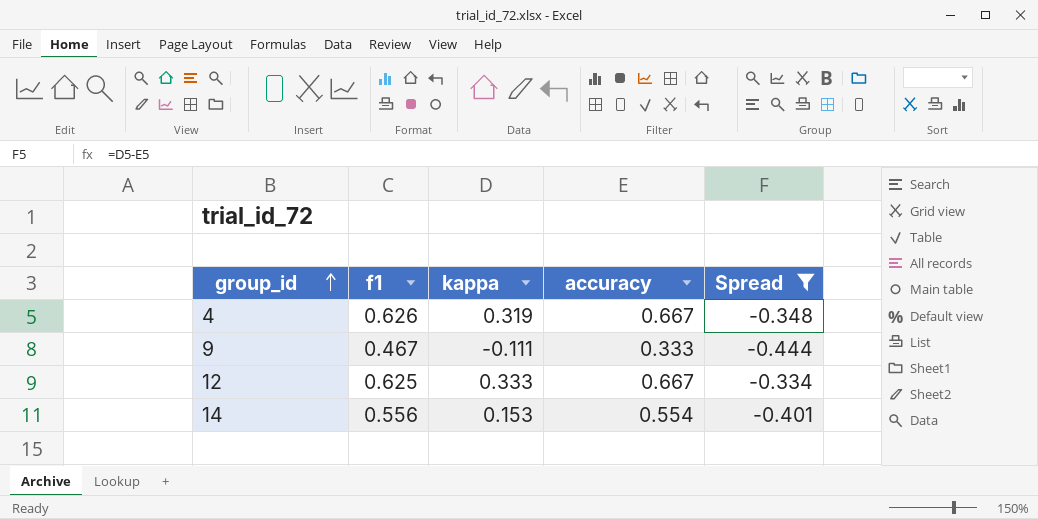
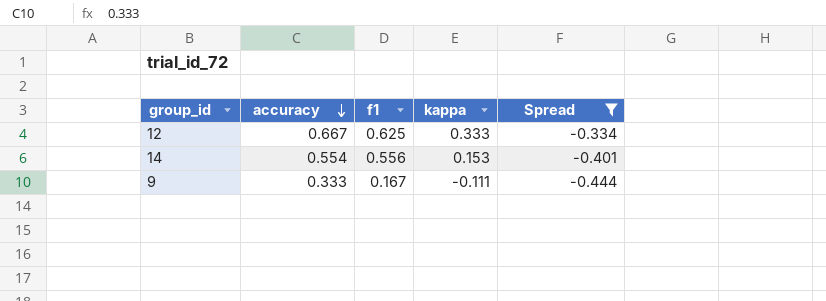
row order: group_id ascending -> accuracy descending
column accuracy | position: 4 -> 2
row 4: 0.626 | 0.319 | 0.667 | -0.348 -> none
9 | f1: 0.467 -> 0.167

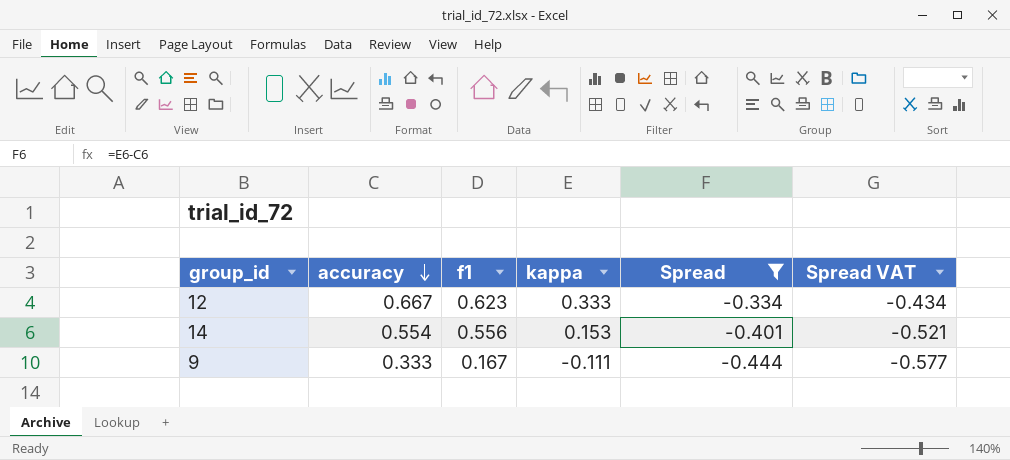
column Spread VAT | formula: none -> [Spread] * 1.3
12 | f1: 0.625 -> 0.623

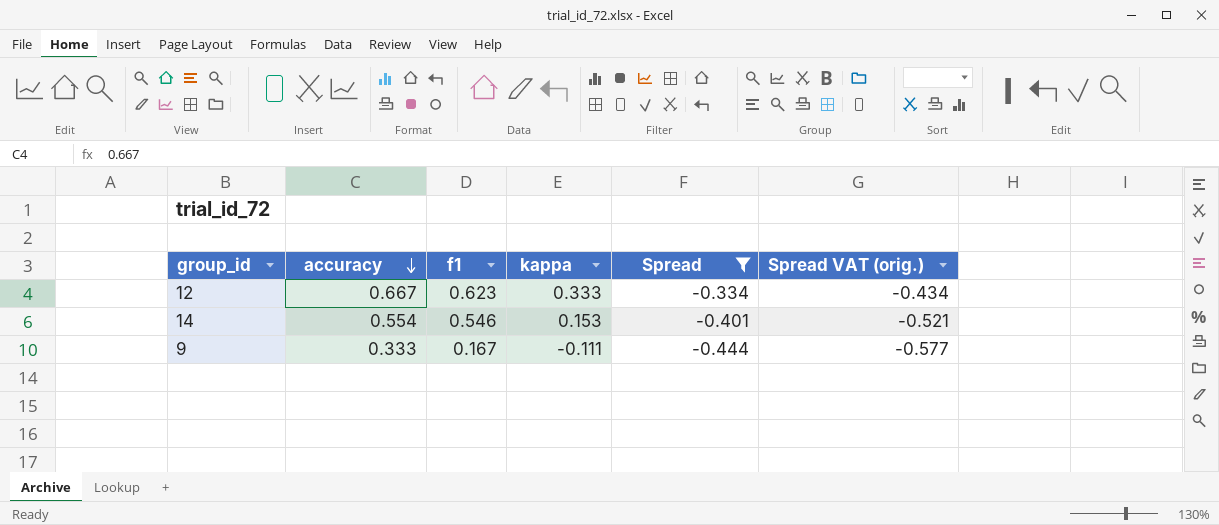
column name: Spread VAT -> Spread VAT (orig.)
14 | f1: 0.556 -> 0.546

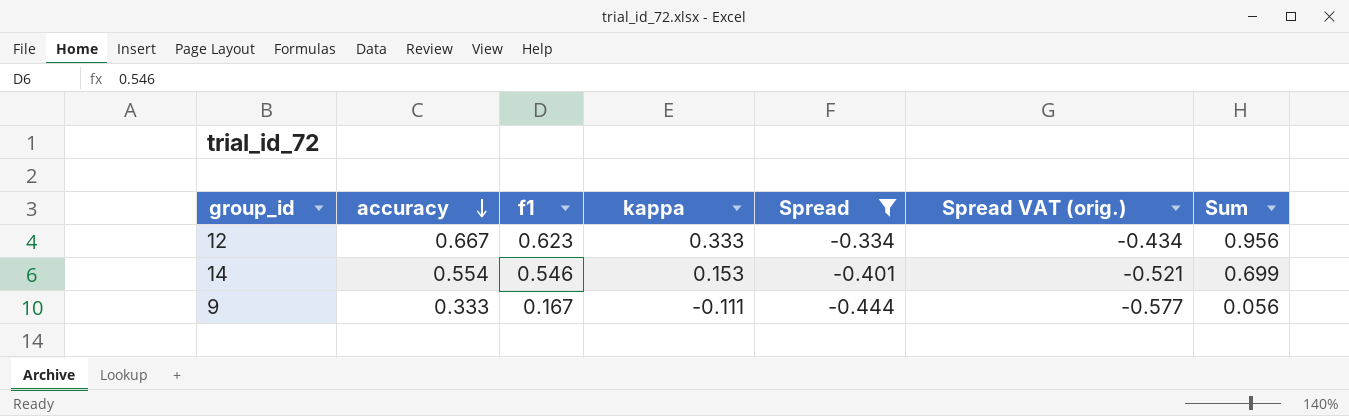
column Sum | formula: none -> [f1] + [kappa]

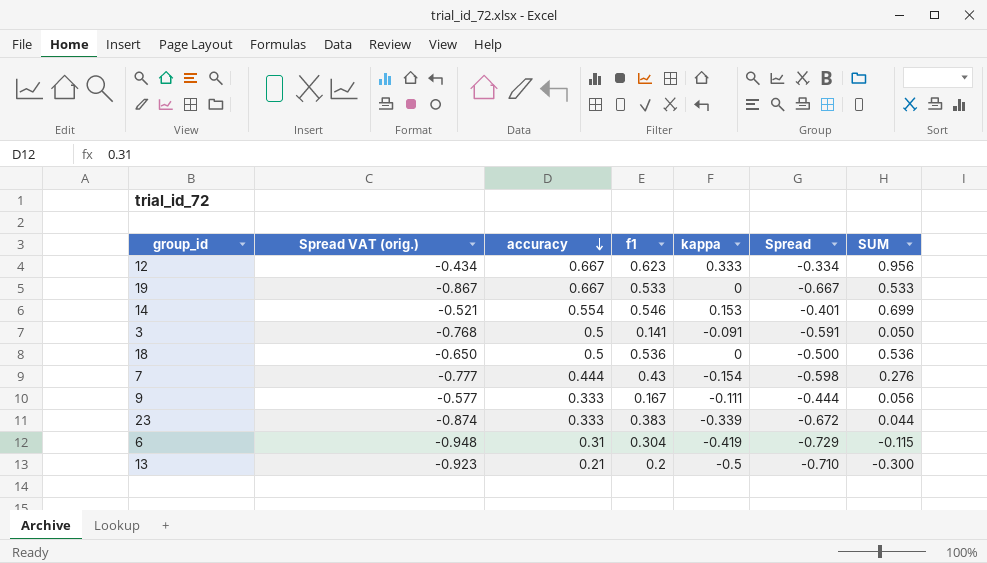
filter: Spread >= -0.444 -> none
column Spread VAT (orig.) | position: 6 -> 2
column name: Sum -> SUM

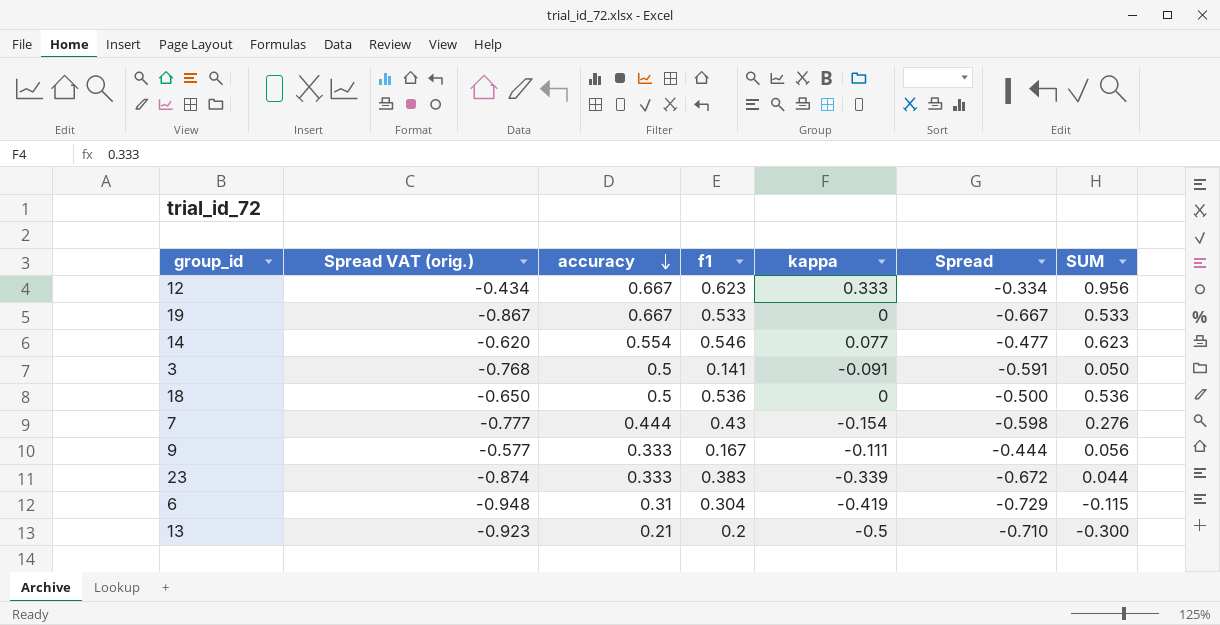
14 | Spread VAT (orig.): -0.521 -> -0.620
14 | kappa: 0.153 -> 0.077
14 | Spread: -0.401 -> -0.477
14 | SUM: 0.699 -> 0.623

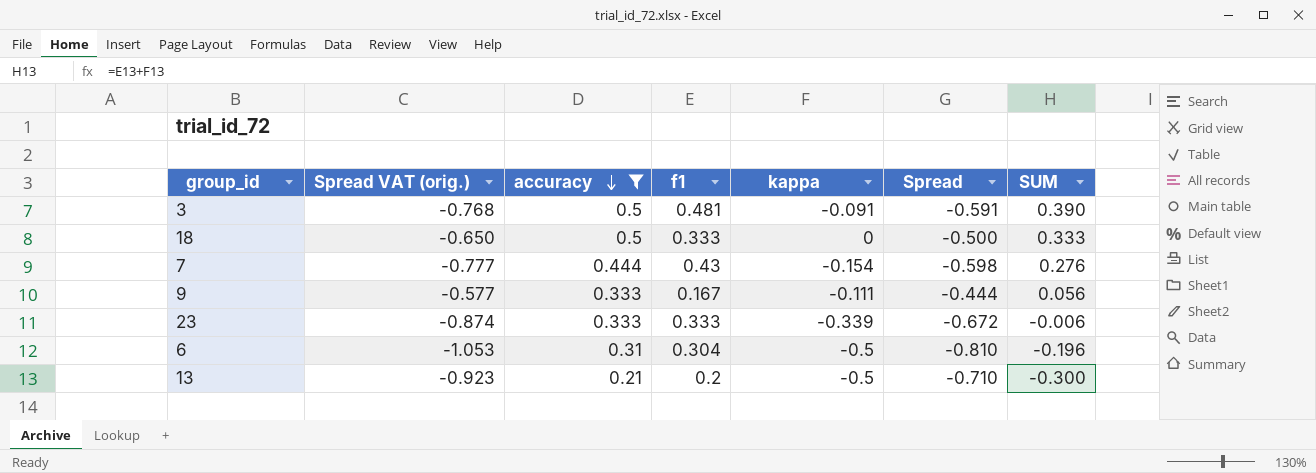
filter: none -> accuracy <= 0.5
3 | f1: 0.141 -> 0.481
3 | SUM: 0.050 -> 0.390
18 | f1: 0.536 -> 0.333
18 | SUM: 0.536 -> 0.333
23 | f1: 0.383 -> 0.333
23 | SUM: 0.044 -> -0.006
6 | Spread VAT (orig.): -0.948 -> -1.053
6 | kappa: -0.419 -> -0.5
6 | Spread: -0.729 -> -0.810
6 | SUM: -0.115 -> -0.196

